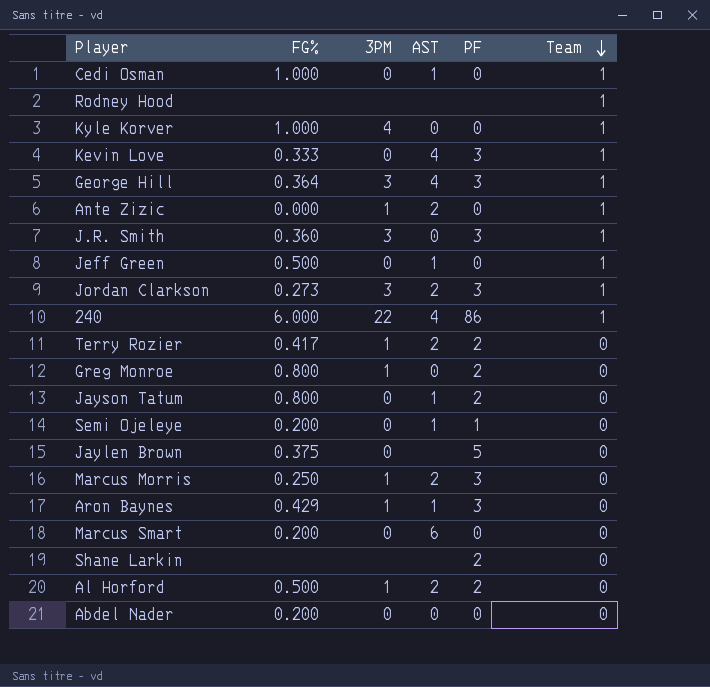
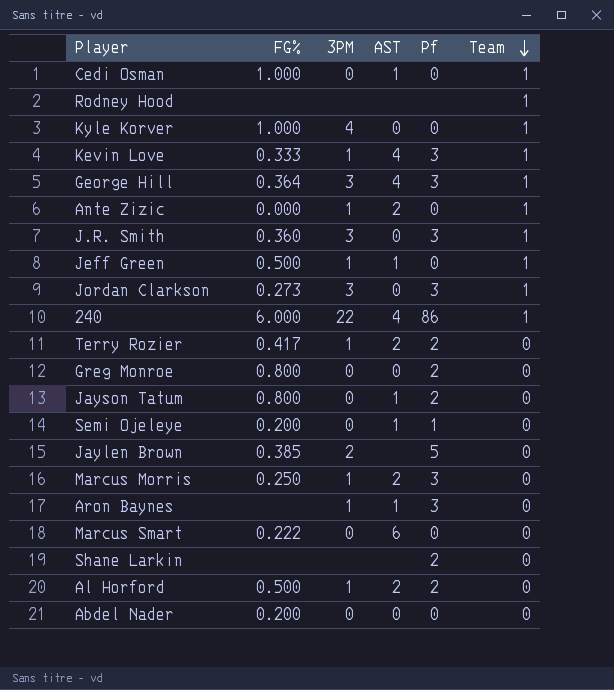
column name: PF -> Pf
Kevin Love | 3PM: 0 -> 1
Jeff Green | 3PM: 0 -> 1
Jordan Clarkson | AST: 2 -> 0
Greg Monroe | 3PM: 1 -> 0
Jaylen Brown | FG%: 0.375 -> 0.385
Jaylen Brown | 3PM: 0 -> 2
Aron Baynes | FG%: 0.429 -> none
Marcus Smart | FG%: 0.200 -> 0.222

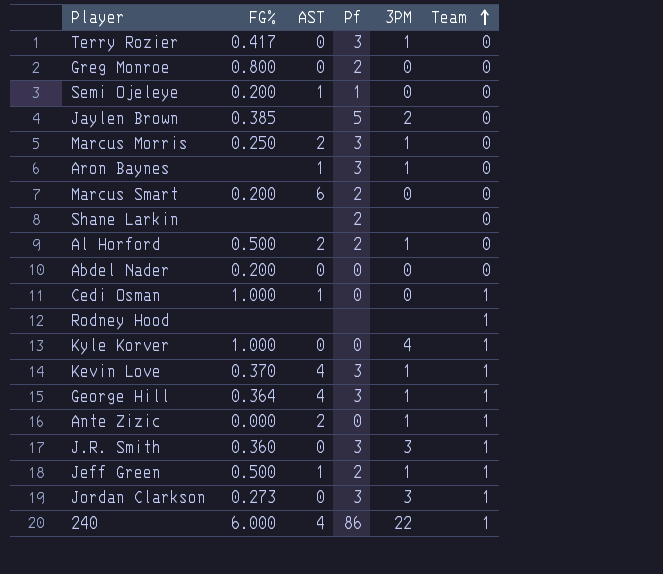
row order: Team descending -> Team ascending
column 3PM | position: 3 -> 5
row Jayson Tatum: 0.800 | 0 | 1 | 2 | 0 -> none
Terry Rozier | AST: 2 -> 0
Terry Rozier | Pf: 2 -> 3
Marcus Smart | FG%: 0.222 -> 0.200
Marcus Smart | Pf: 0 -> 2
Kevin Love | FG%: 0.333 -> 0.370
George Hill | 3PM: 3 -> 1
Jeff Green | Pf: 0 -> 2

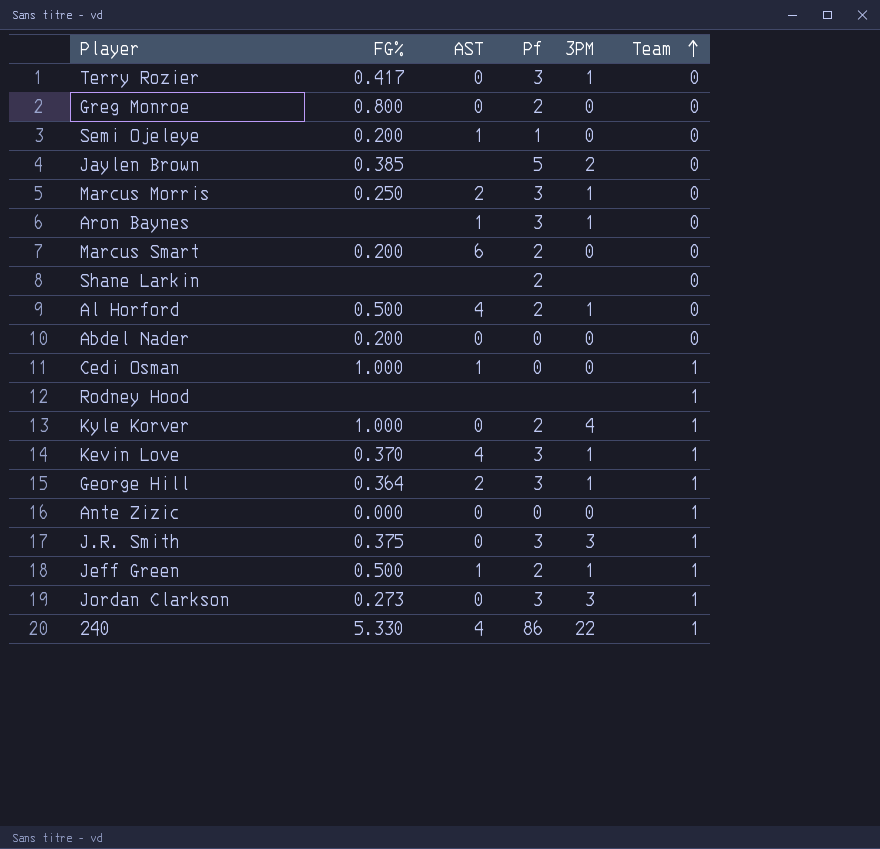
Al Horford | AST: 2 -> 4
Kyle Korver | Pf: 0 -> 2
George Hill | AST: 4 -> 2
Ante Zizic | AST: 2 -> 0
Ante Zizic | 3PM: 1 -> 0
J.R. Smith | FG%: 0.360 -> 0.375
240 | FG%: 6.000 -> 5.330

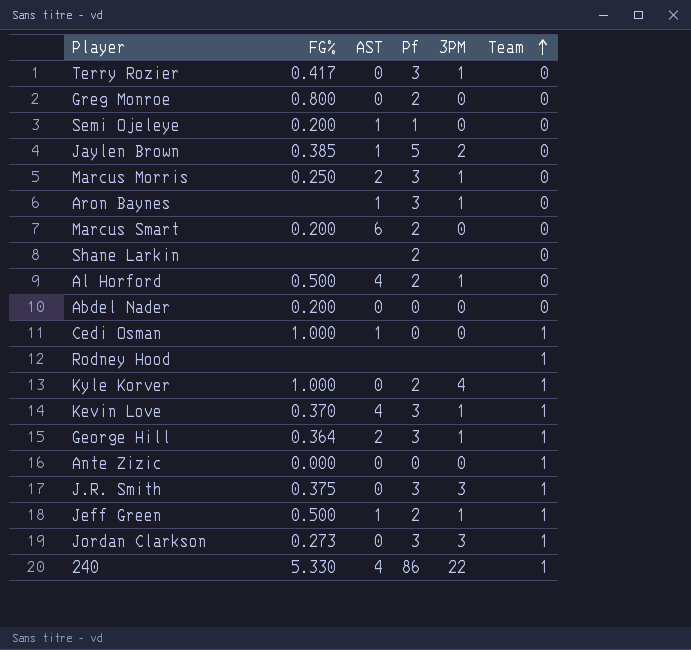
Jaylen Brown | AST: none -> 1

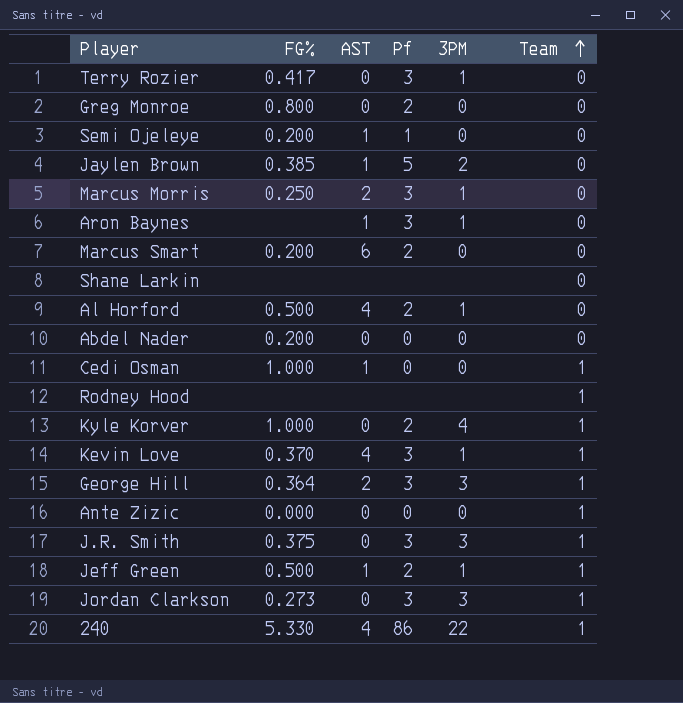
Shane Larkin | Pf: 2 -> none
George Hill | 3PM: 1 -> 3

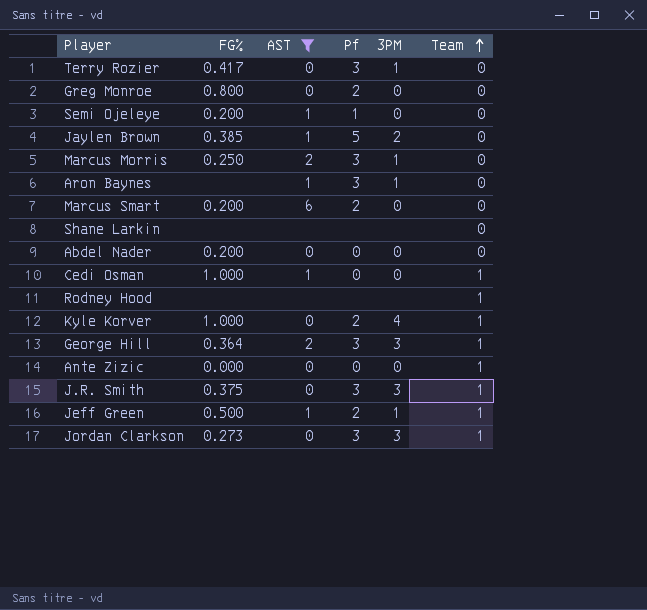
filter: none -> AST != 4

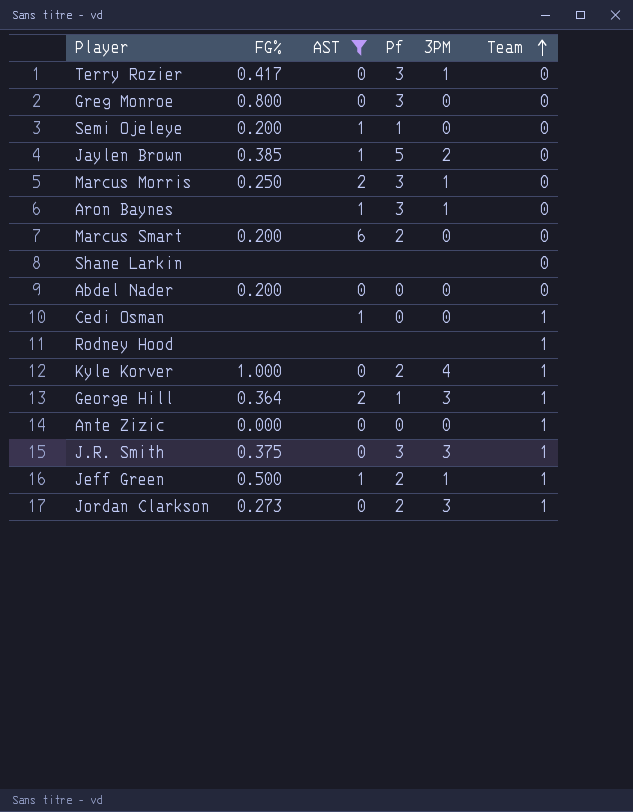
Greg Monroe | Pf: 2 -> 3
Cedi Osman | FG%: 1.000 -> none
George Hill | Pf: 3 -> 1
Jordan Clarkson | Pf: 3 -> 2

